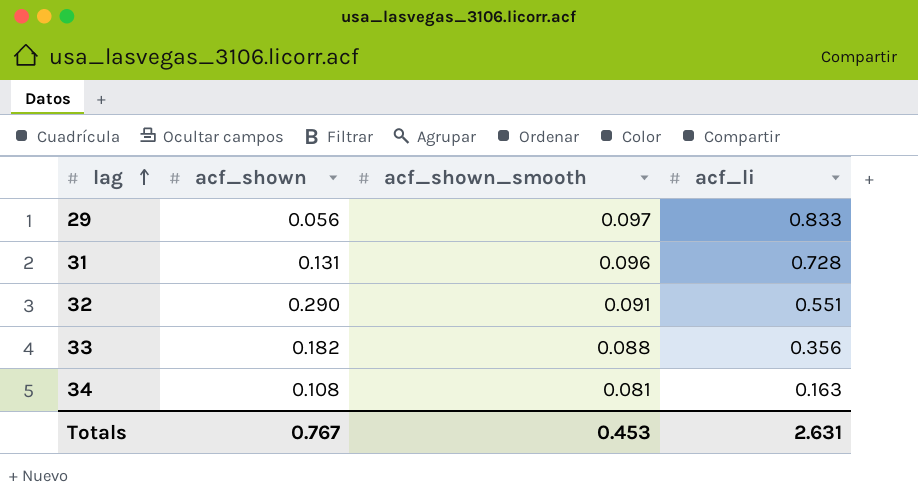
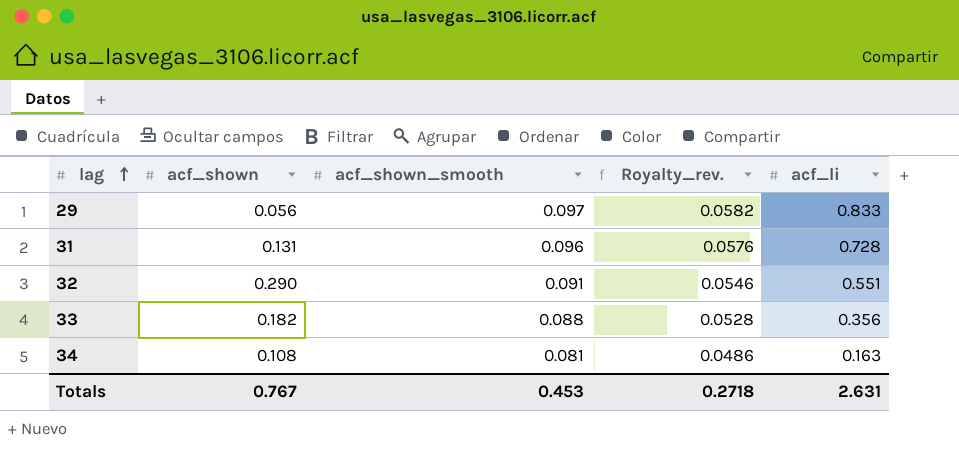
column Royalty_rev. | formula: none -> [acf_shown_smooth] * 0.6

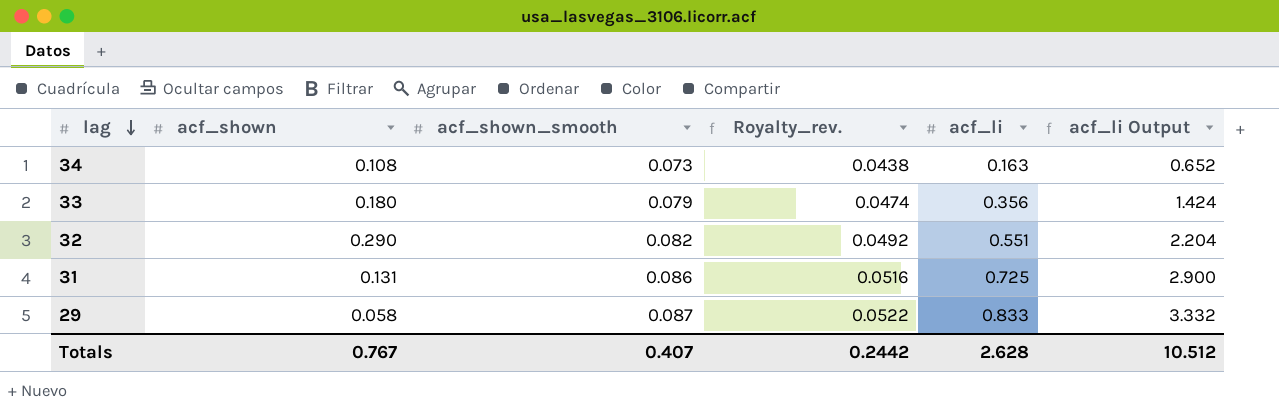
row order: lag ascending -> lag descending
column acf_li Output | formula: none -> [acf_li] * 4
34 | acf_shown_smooth: 0.081 -> 0.073
34 | Royalty_rev.: 0.0486 -> 0.0438
33 | acf_shown: 0.182 -> 0.180
33 | acf_shown_smooth: 0.088 -> 0.079
33 | Royalty_rev.: 0.0528 -> 0.0474
32 | acf_shown_smooth: 0.091 -> 0.082
32 | Royalty_rev.: 0.0546 -> 0.0492
31 | acf_shown_smooth: 0.096 -> 0.086
31 | Royalty_rev.: 0.0576 -> 0.0516
31 | acf_li: 0.728 -> 0.725
29 | acf_shown: 0.056 -> 0.058
29 | acf_shown_smooth: 0.097 -> 0.087
29 | Royalty_rev.: 0.0582 -> 0.0522
Totals | acf_shown_smooth: 0.453 -> 0.407
Totals | Royalty_rev.: 0.2718 -> 0.2442
Totals | acf_li: 2.631 -> 2.628

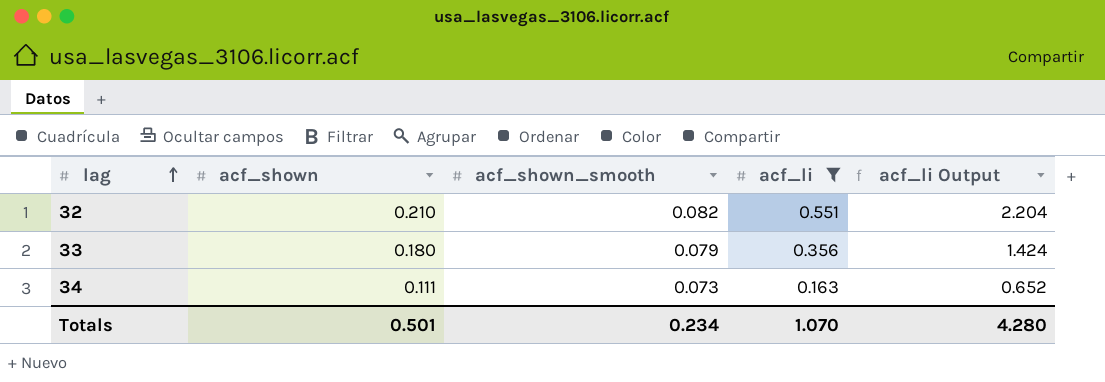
filter: none -> acf_li <= 0.551
row order: lag descending -> lag ascending
column Royalty_rev. | formula: [acf_shown_smooth] * 0.6 -> none
32 | acf_shown: 0.290 -> 0.210
34 | acf_shown: 0.108 -> 0.111
Totals | acf_shown: 0.767 -> 0.501
Totals | acf_shown_smooth: 0.407 -> 0.234
Totals | acf_li: 2.628 -> 1.070
Totals | acf_li Output: 10.512 -> 4.280

